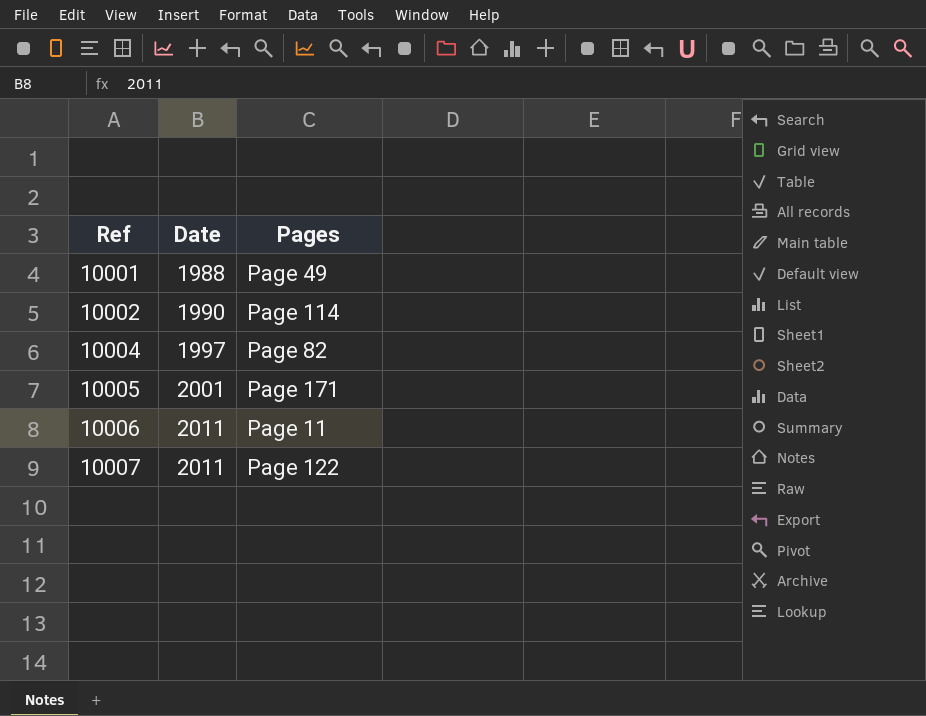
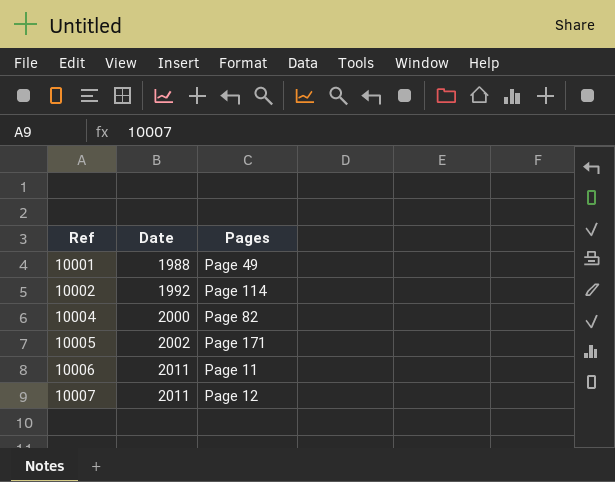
10002 | Date: 1990 -> 1992
10004 | Date: 1997 -> 2000
10005 | Date: 2001 -> 2002
10007 | Pages: Page 122 -> Page 12

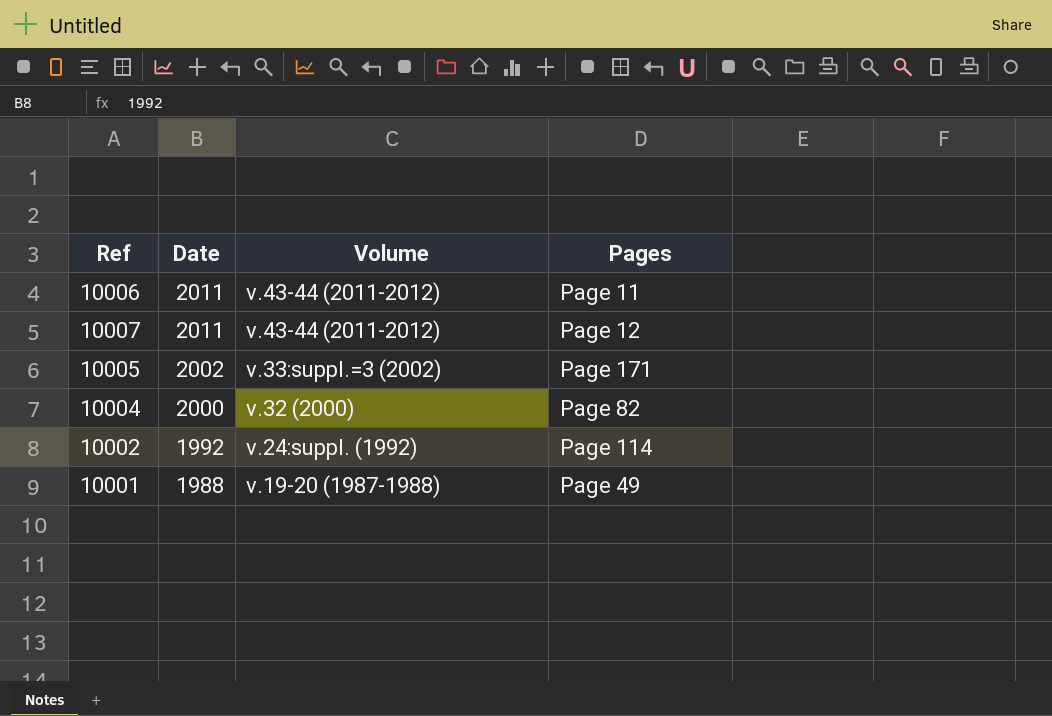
row order: Ref ascending -> Date descending
column Volume | position: none -> 3

